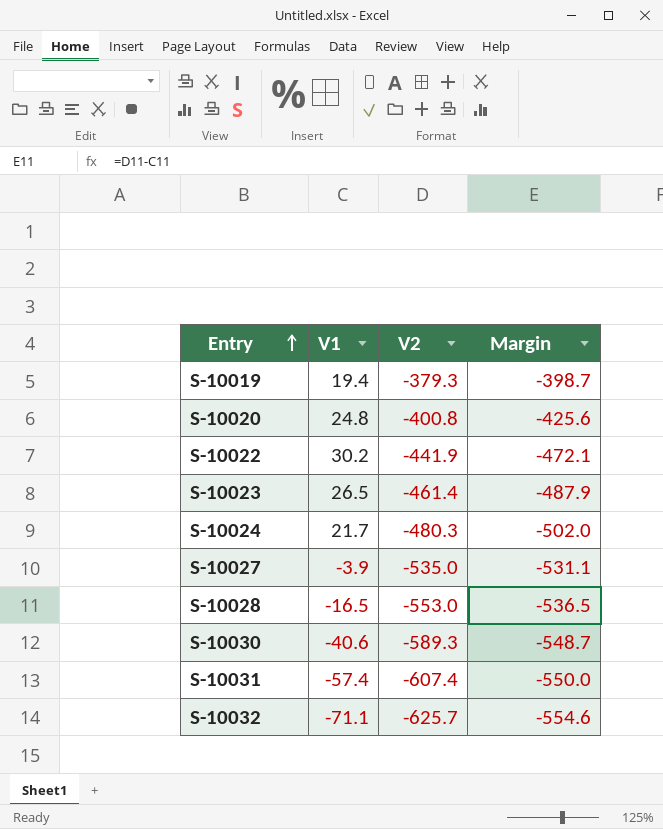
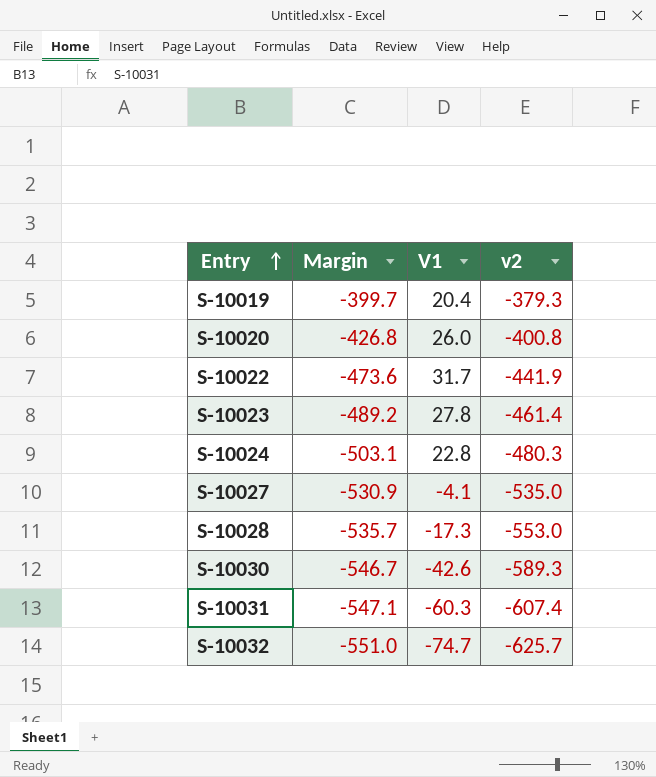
column Margin | position: 4 -> 2
column name: V2 -> v2
S-10019 | Margin: -398.7 -> -399.7
S-10019 | V1: 19.4 -> 20.4
S-10020 | Margin: -425.6 -> -426.8
S-10020 | V1: 24.8 -> 26.0
S-10022 | Margin: -472.1 -> -473.6
S-10022 | V1: 30.2 -> 31.7
S-10023 | Margin: -487.9 -> -489.2
S-10023 | V1: 26.5 -> 27.8
S-10024 | Margin: -502.0 -> -503.1
S-10024 | V1: 21.7 -> 22.8
S-10027 | Margin: -531.1 -> -530.9
S-10027 | V1: -3.9 -> -4.1
S-10028 | Margin: -536.5 -> -535.7
S-10028 | V1: -16.5 -> -17.3
S-10030 | Margin: -548.7 -> -546.7
S-10030 | V1: -40.6 -> -42.6
S-10031 | Margin: -550.0 -> -547.1
S-10031 | V1: -57.4 -> -60.3
S-10032 | Margin: -554.6 -> -551.0
S-10032 | V1: -71.1 -> -74.7

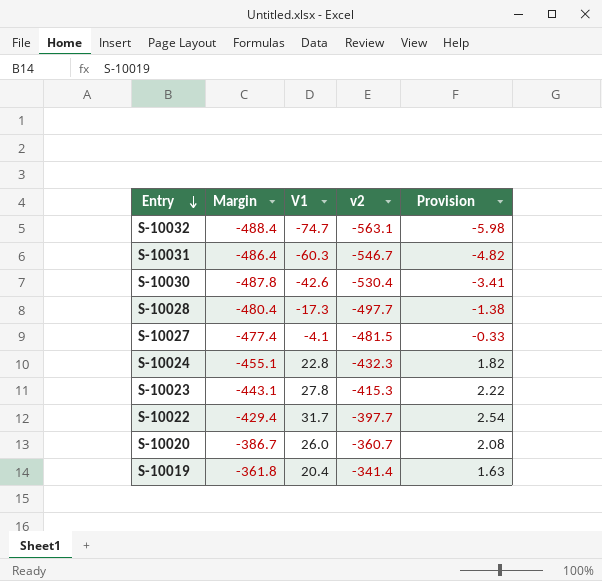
row order: Entry ascending -> Entry descending
column Provision | formula: none -> [V1] * 0.08
S-10032 | Margin: -551.0 -> -488.4
S-10032 | v2: -625.7 -> -563.1
S-10031 | Margin: -547.1 -> -486.4
S-10031 | v2: -607.4 -> -546.7
S-10030 | Margin: -546.7 -> -487.8
S-10030 | v2: -589.3 -> -530.4
S-10028 | Margin: -535.7 -> -480.4
S-10028 | v2: -553.0 -> -497.7
S-10027 | Margin: -530.9 -> -477.4
S-10027 | v2: -535.0 -> -481.5
S-10024 | Margin: -503.1 -> -455.1
S-10024 | v2: -480.3 -> -432.3
S-10023 | Margin: -489.2 -> -443.1
S-10023 | v2: -461.4 -> -415.3
S-10022 | Margin: -473.6 -> -429.4
S-10022 | v2: -441.9 -> -397.7
S-10020 | Margin: -426.8 -> -386.7
S-10020 | v2: -400.8 -> -360.7
S-10019 | Margin: -399.7 -> -361.8
S-10019 | v2: -379.3 -> -341.4

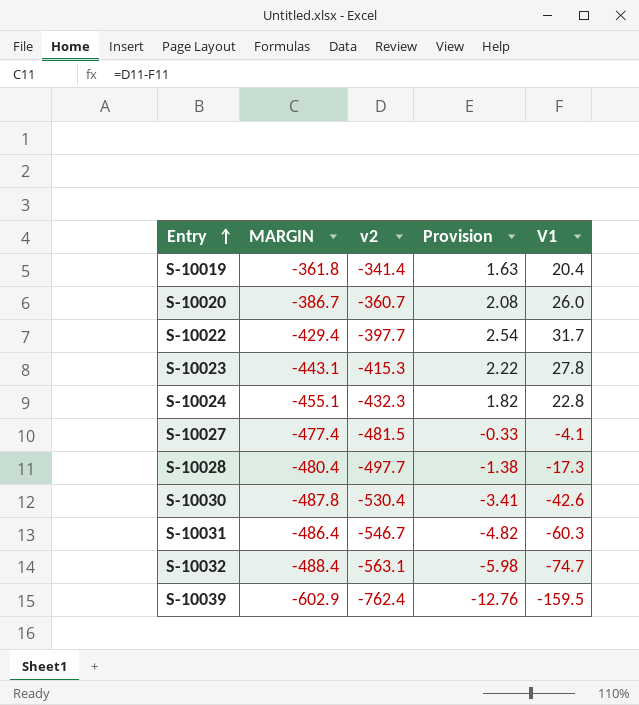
row order: Entry descending -> Entry ascending
column name: Margin -> MARGIN
column V1 | position: 3 -> 5
row S-10039: none -> -602.9 | -762.4 | -12.76 | -159.5

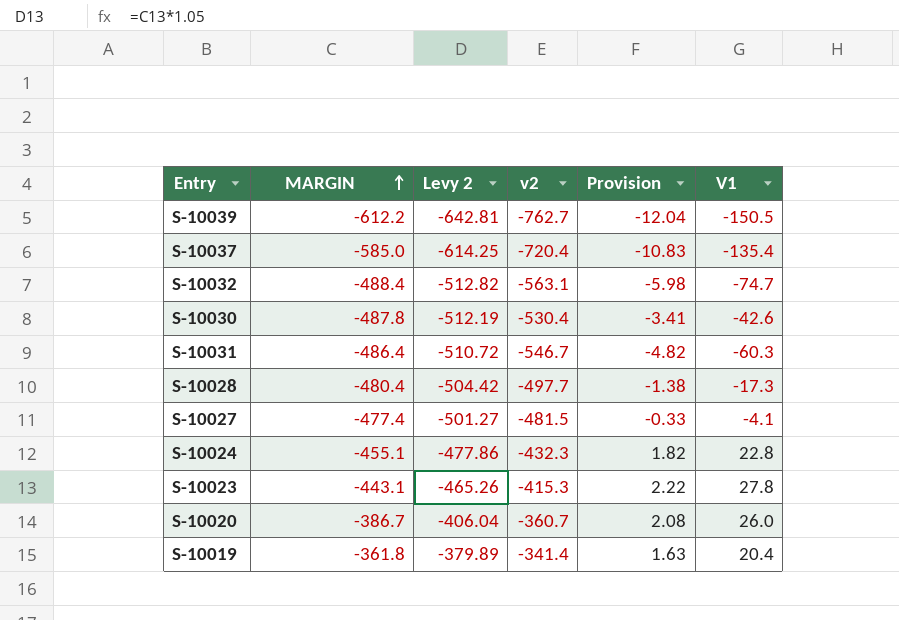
row order: Entry ascending -> MARGIN ascending
column Levy 2 | formula: none -> [MARGIN] * 1.05
row S-10022: -429.4 | -397.7 | 2.54 | 31.7 -> none
S-10039 | MARGIN: -602.9 -> -612.2
S-10039 | v2: -762.4 -> -762.7
S-10039 | Provision: -12.76 -> -12.04
S-10039 | V1: -159.5 -> -150.5
row S-10037: none -> -585.0 | -614.25 | -720.4 | -10.83 | -135.4

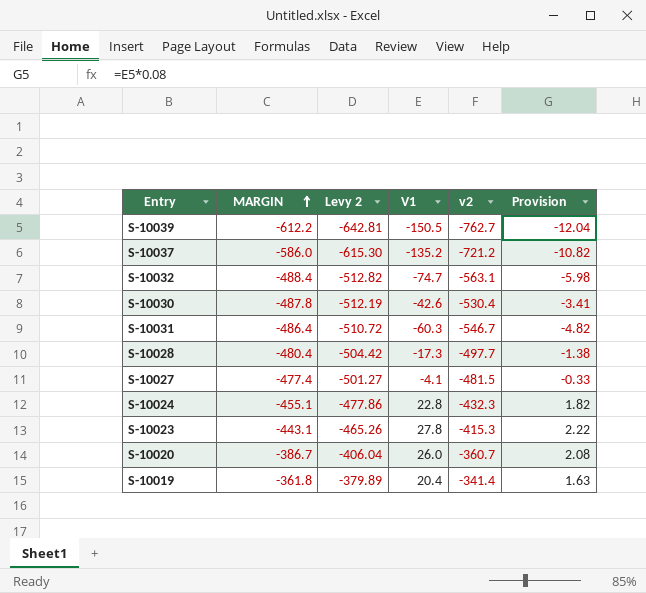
column V1 | position: 6 -> 4
S-10037 | MARGIN: -585.0 -> -586.0
S-10037 | Levy 2: -614.25 -> -615.30
S-10037 | V1: -135.4 -> -135.2
S-10037 | v2: -720.4 -> -721.2
S-10037 | Provision: -10.83 -> -10.82

